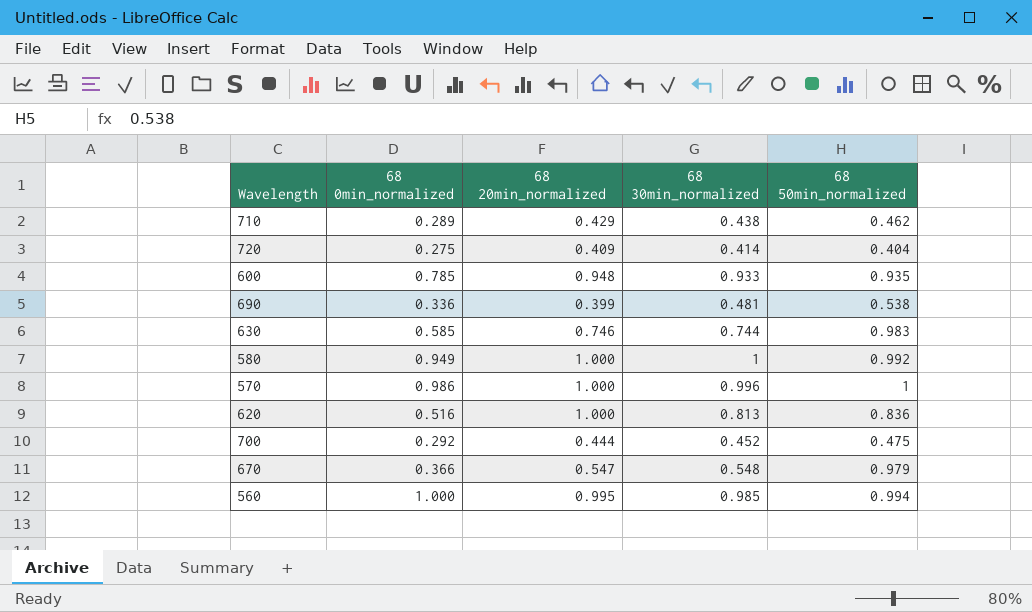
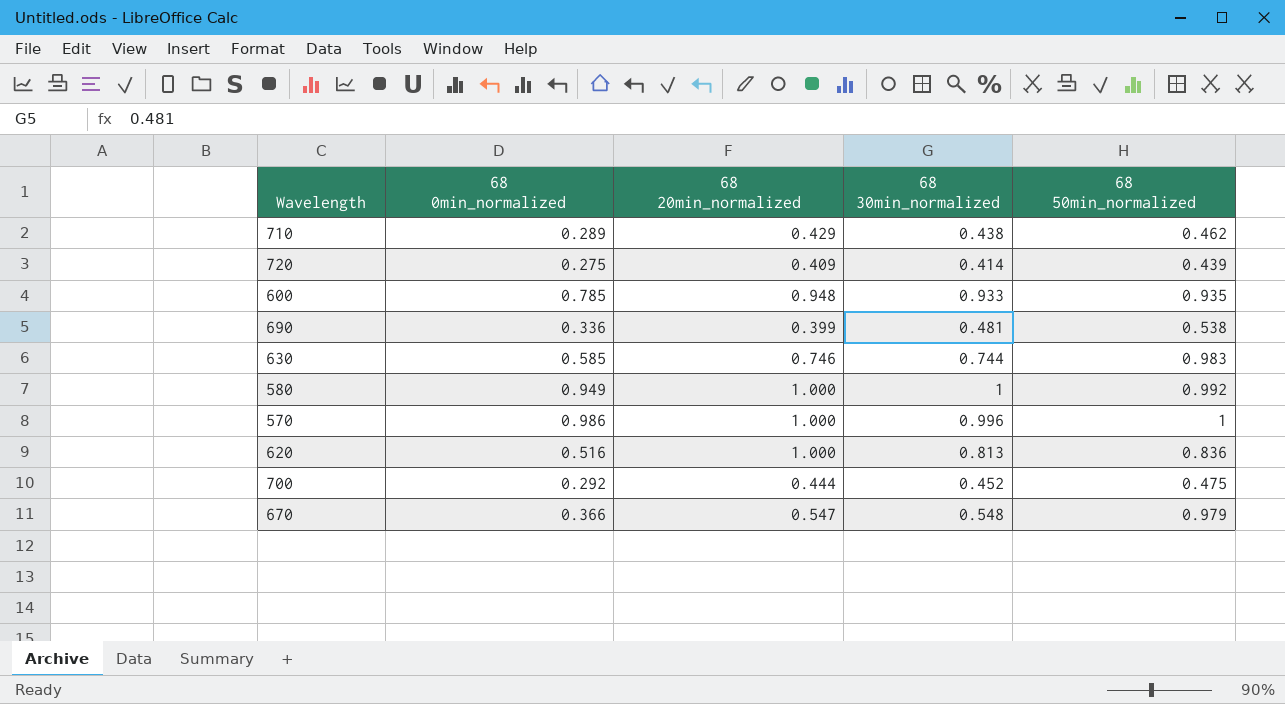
row 560: 1.000 | 0.995 | 0.985 | 0.994 -> none
720 | 68 50min_normalized: 0.404 -> 0.439

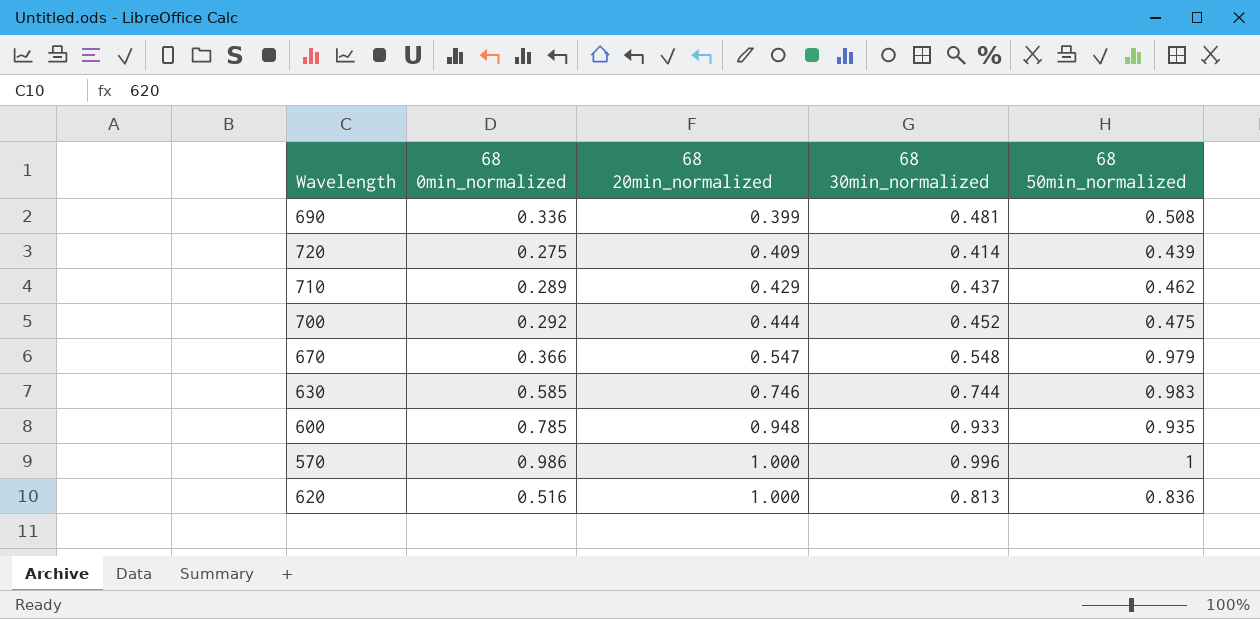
row order: none -> 68 20min_normalized ascending
row 580: 0.949 | 1.000 | 1 | 0.992 -> none
690 | 68 50min_normalized: 0.538 -> 0.508
710 | 68 30min_normalized: 0.438 -> 0.437

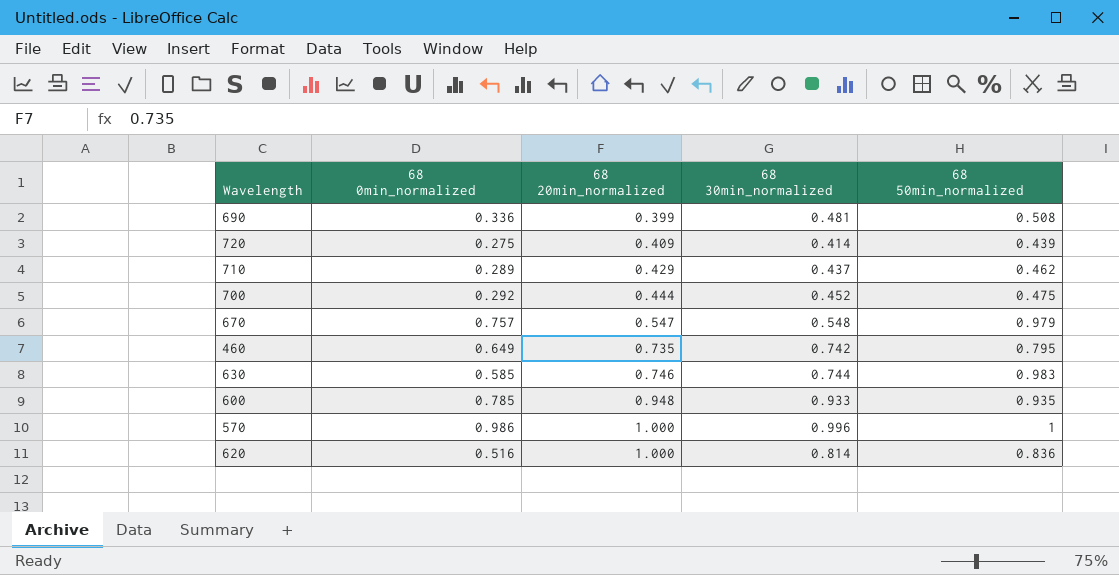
670 | 68 0min_normalized: 0.366 -> 0.757
row 460: none -> 0.649 | 0.735 | 0.742 | 0.795
620 | 68 30min_normalized: 0.813 -> 0.814

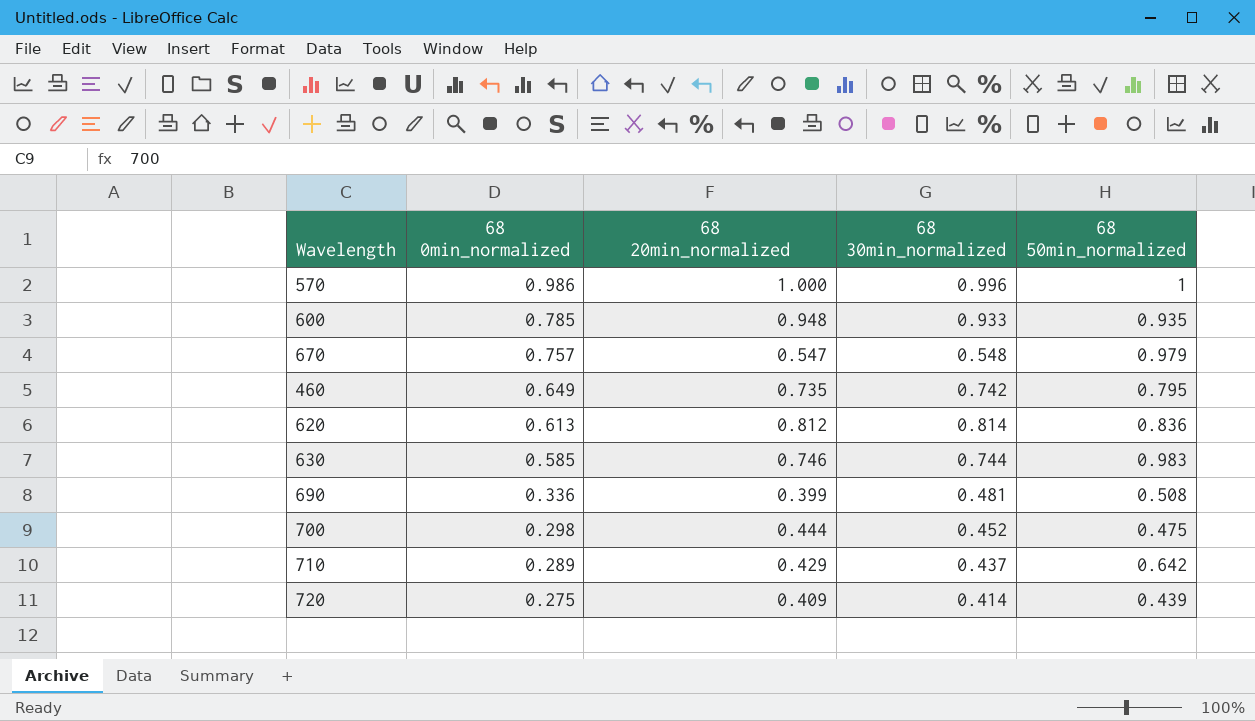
row order: 68 20min_normalized ascending -> 68 0min_normalized descending
620 | 68 0min_normalized: 0.516 -> 0.613
620 | 68 20min_normalized: 1.000 -> 0.812
700 | 68 0min_normalized: 0.292 -> 0.298
710 | 68 50min_normalized: 0.462 -> 0.642

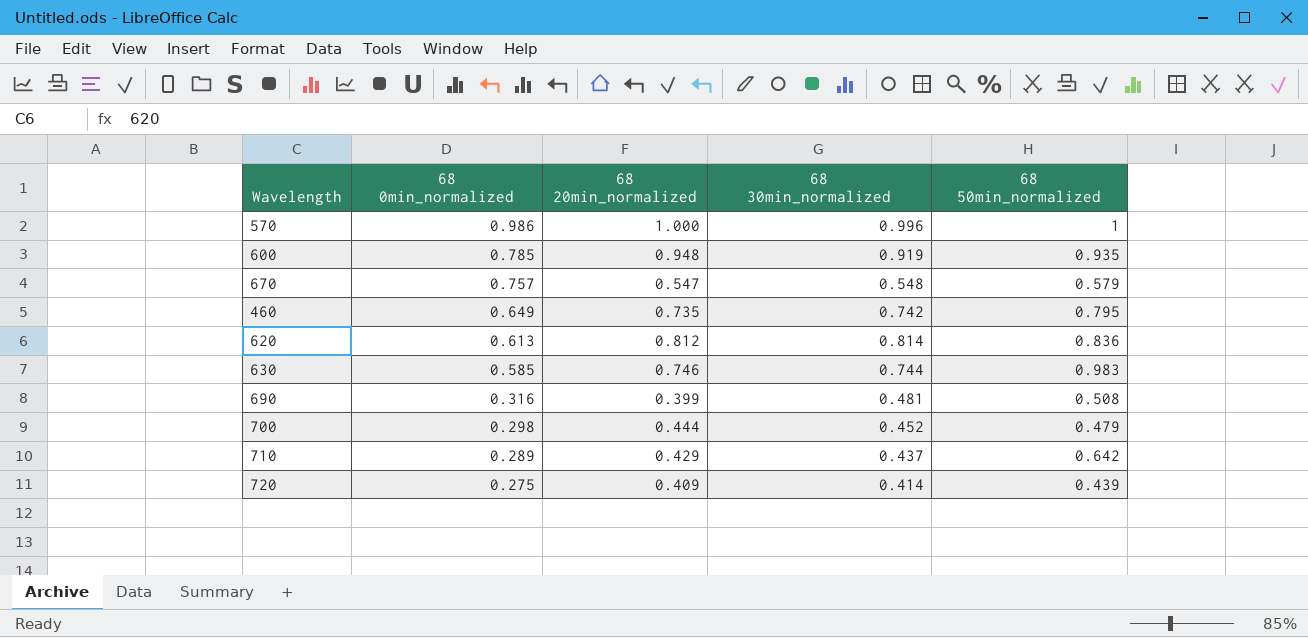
600 | 68 30min_normalized: 0.933 -> 0.919
670 | 68 50min_normalized: 0.979 -> 0.579
690 | 68 0min_normalized: 0.336 -> 0.316
700 | 68 50min_normalized: 0.475 -> 0.479

